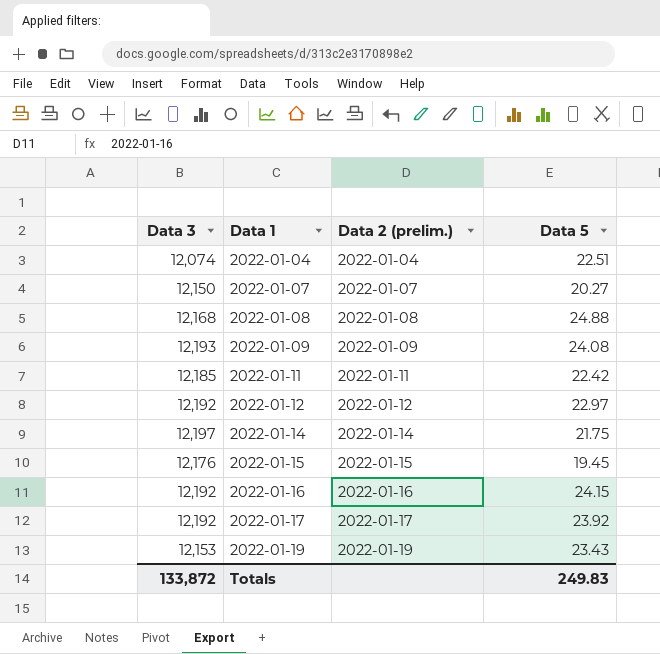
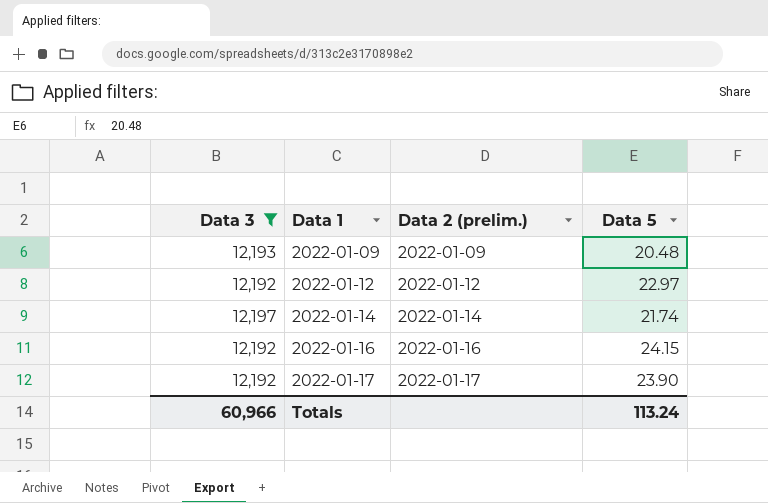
filter: none -> Data 3 >= 12,192
2022-01-09 | Data 5: 24.08 -> 20.48
2022-01-14 | Data 5: 21.75 -> 21.74
2022-01-17 | Data 5: 23.92 -> 23.90
Totals | Data 3: 133,872 -> 60,966
Totals | Data 5: 249.83 -> 113.24

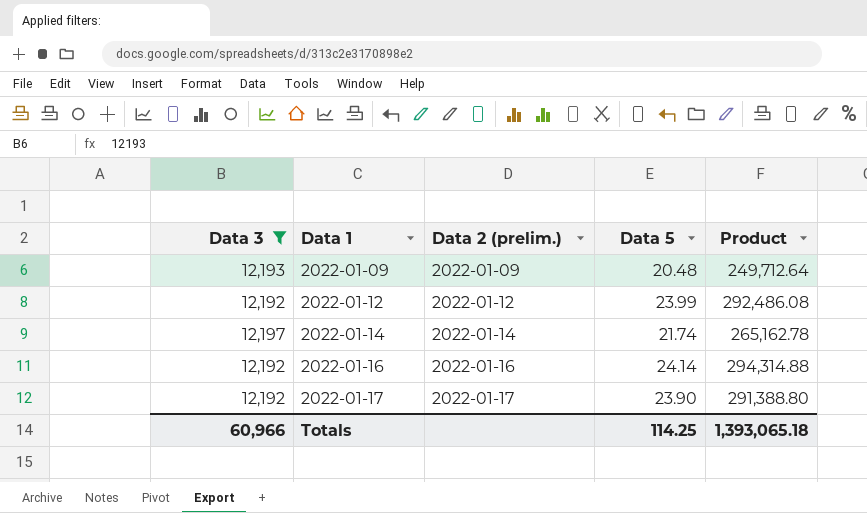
column Product | formula: none -> [Data 3] * [Data 5]
2022-01-12 | Data 5: 22.97 -> 23.99
2022-01-16 | Data 5: 24.15 -> 24.14
Totals | Data 5: 113.24 -> 114.25

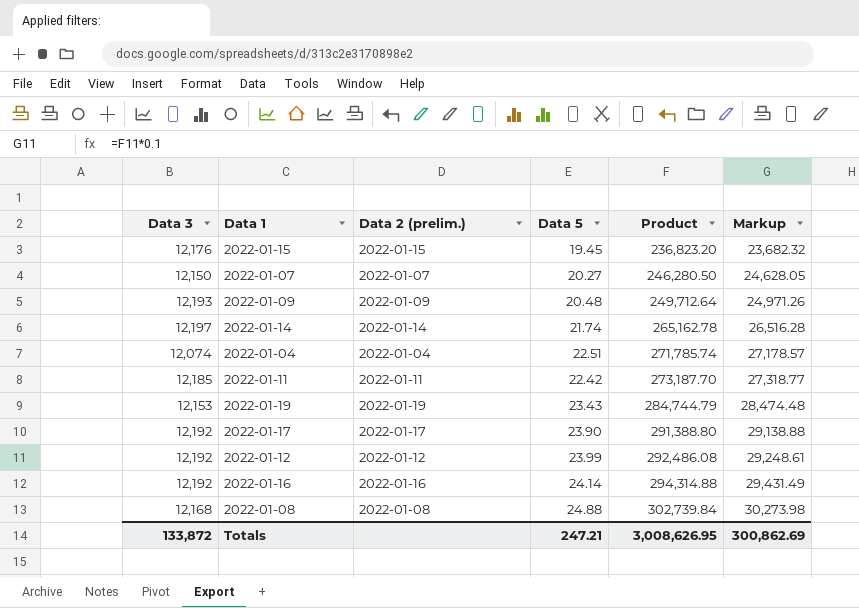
filter: Data 3 >= 12,192 -> none
row order: Data 1 ascending -> Product ascending
column Markup | formula: none -> [Product] * 0.1
Totals | Data 3: 60,966 -> 133,872
Totals | Data 5: 114.25 -> 247.21
Totals | Product: 1,393,065.18 -> 3,008,626.95

